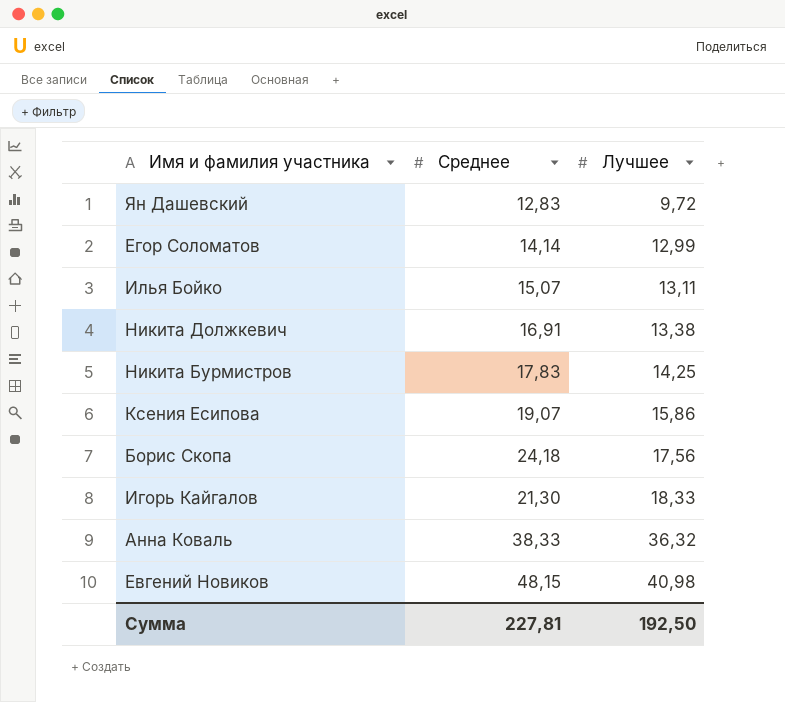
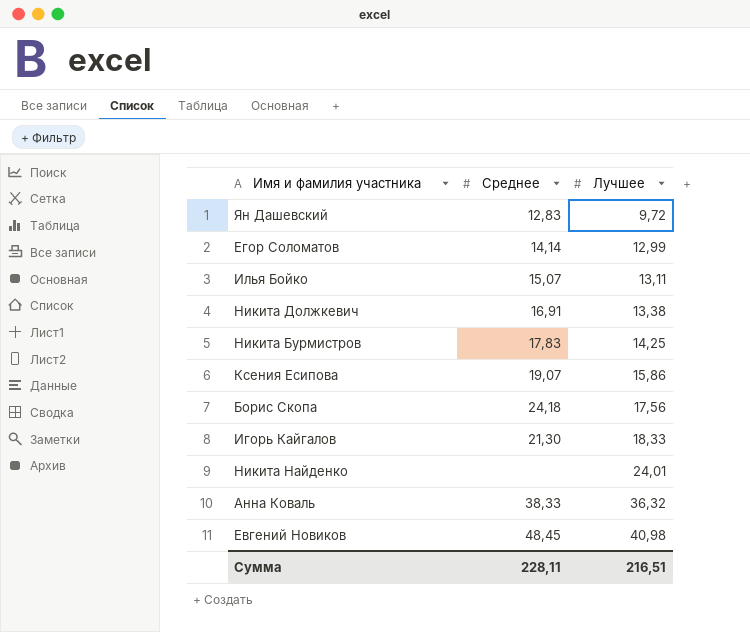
row Никита Найденко: none -> none | 24,01
Евгений Новиков | Среднее: 48,15 -> 48,45
Сумма | Среднее: 227,81 -> 228,11
Сумма | Лучшее: 192,50 -> 216,51

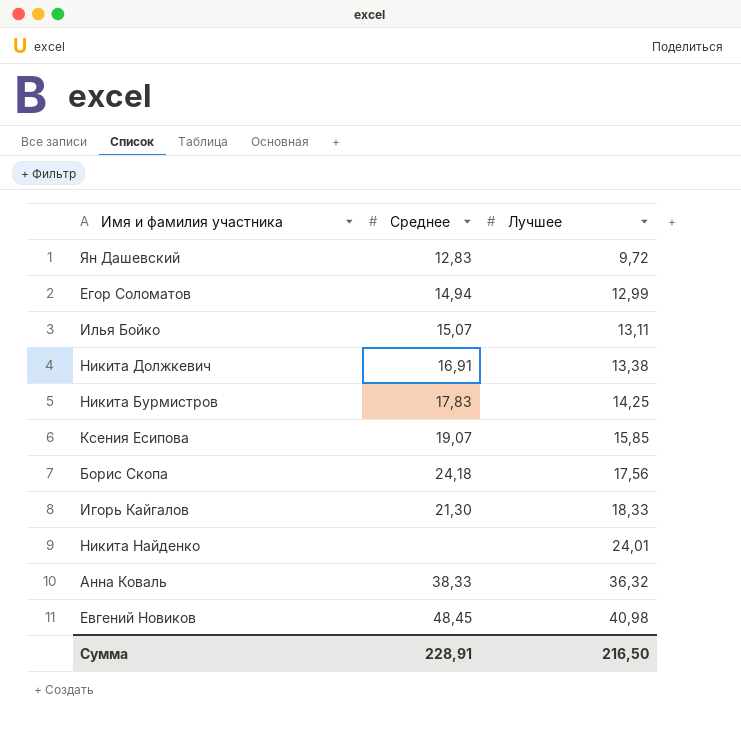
Егор Соломатов | Среднее: 14,14 -> 14,94
Ксения Есипова | Лучшее: 15,86 -> 15,85
Сумма | Среднее: 228,11 -> 228,91
Сумма | Лучшее: 216,51 -> 216,50

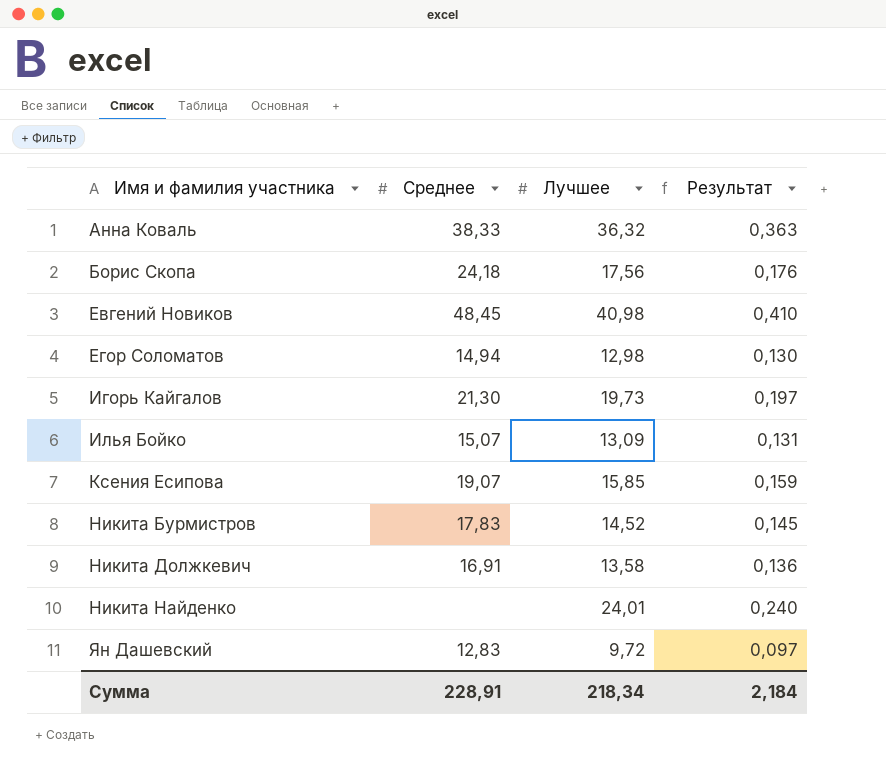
row order: Лучшее ascending -> Имя и фамилия участника ascending
column Результат | formula: none -> [Лучшее] * 0,01
Егор Соломатов | Лучшее: 12,99 -> 12,98
Игорь Кайгалов | Лучшее: 18,33 -> 19,73
Илья Бойко | Лучшее: 13,11 -> 13,09
Никита Бурмистров | Лучшее: 14,25 -> 14,52
Никита Должкевич | Лучшее: 13,38 -> 13,58
Сумма | Лучшее: 216,50 -> 218,34

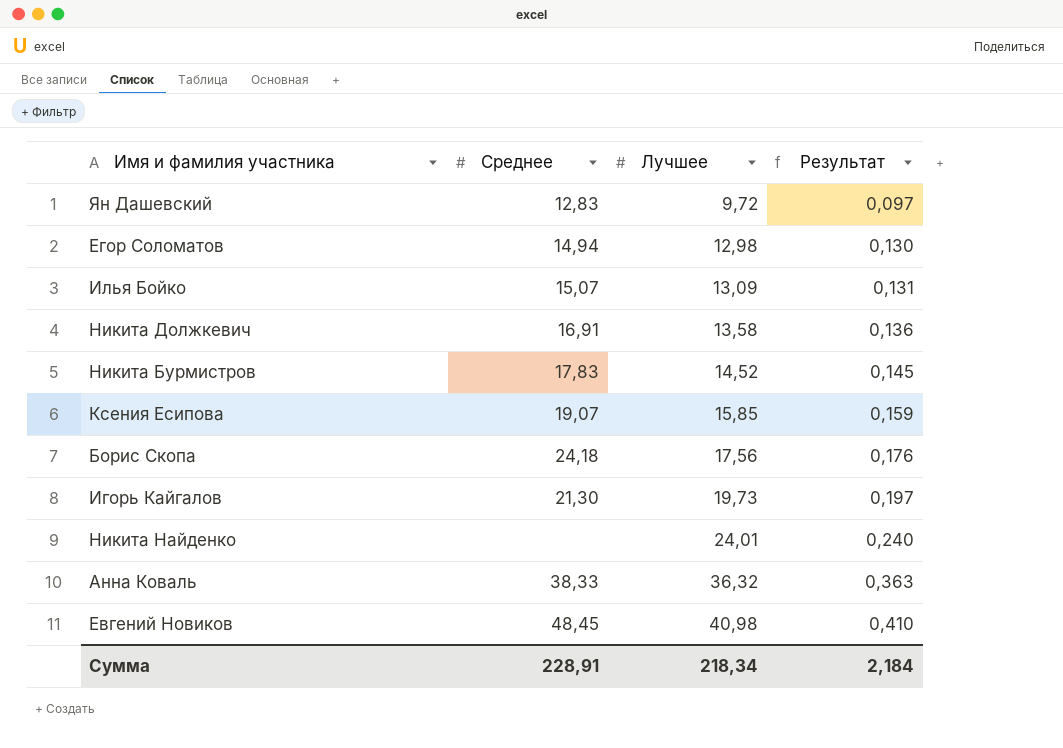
row order: Имя и фамилия участника ascending -> Лучшее ascending

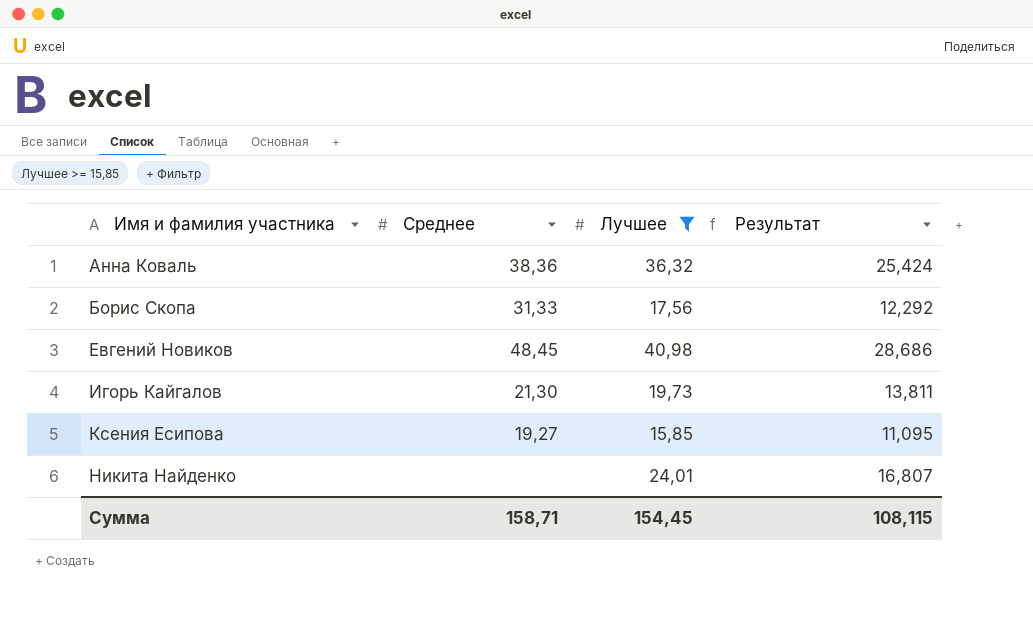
filter: none -> Лучшее >= 15,85
row order: Лучшее ascending -> Имя и фамилия участника ascending
column Результат | formula: [Лучшее] * 0,01 -> [Лучшее] * 0,7
Анна Коваль | Среднее: 38,33 -> 38,36
Борис Скопа | Среднее: 24,18 -> 31,33
Ксения Есипова | Среднее: 19,07 -> 19,27
Сумма | Среднее: 228,91 -> 158,71
Сумма | Лучшее: 218,34 -> 154,45
Сумма | Результат: 2,184 -> 108,115

